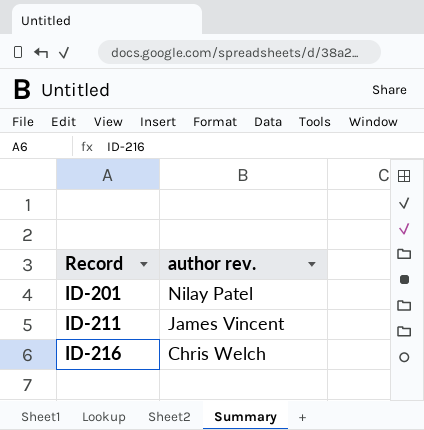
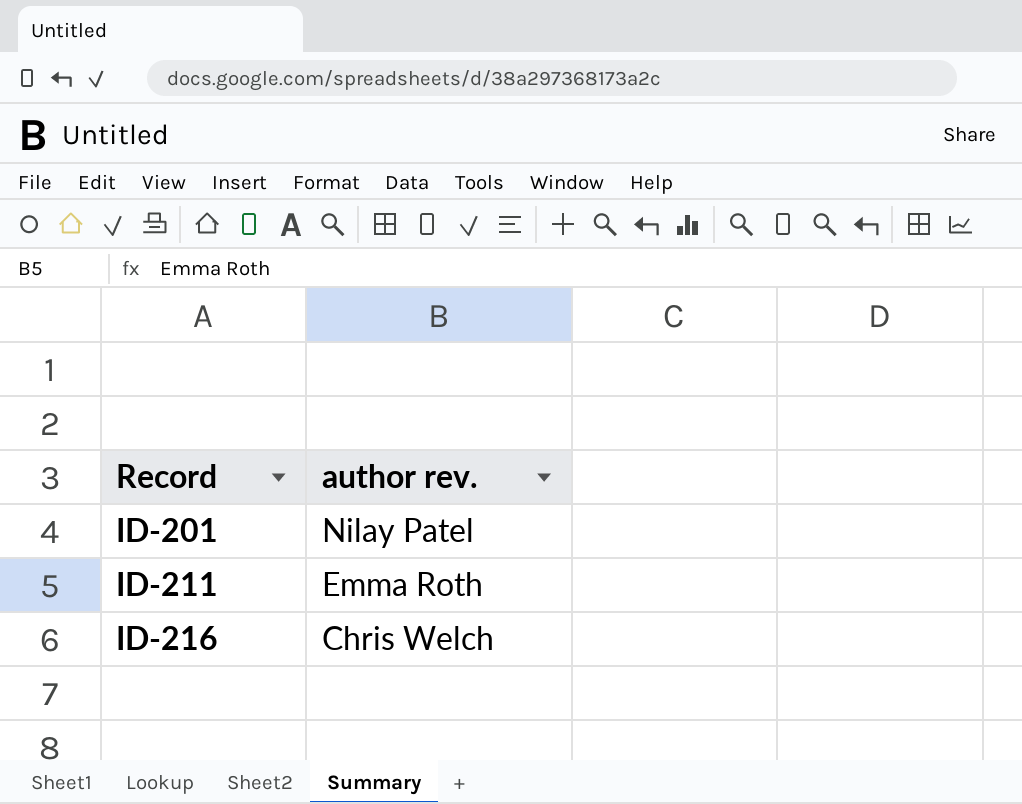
ID-211 | author rev.: James Vincent -> Emma Roth

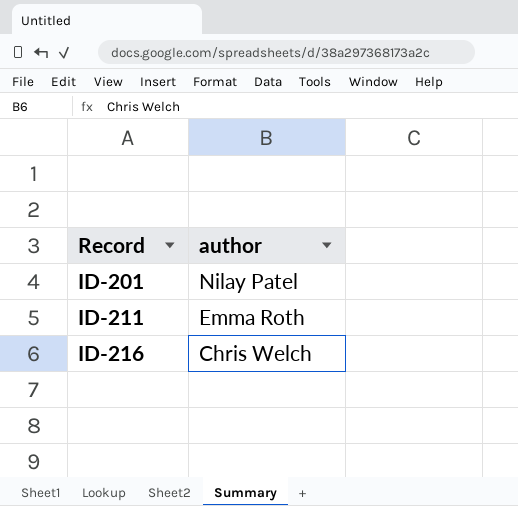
column name: author rev. -> author

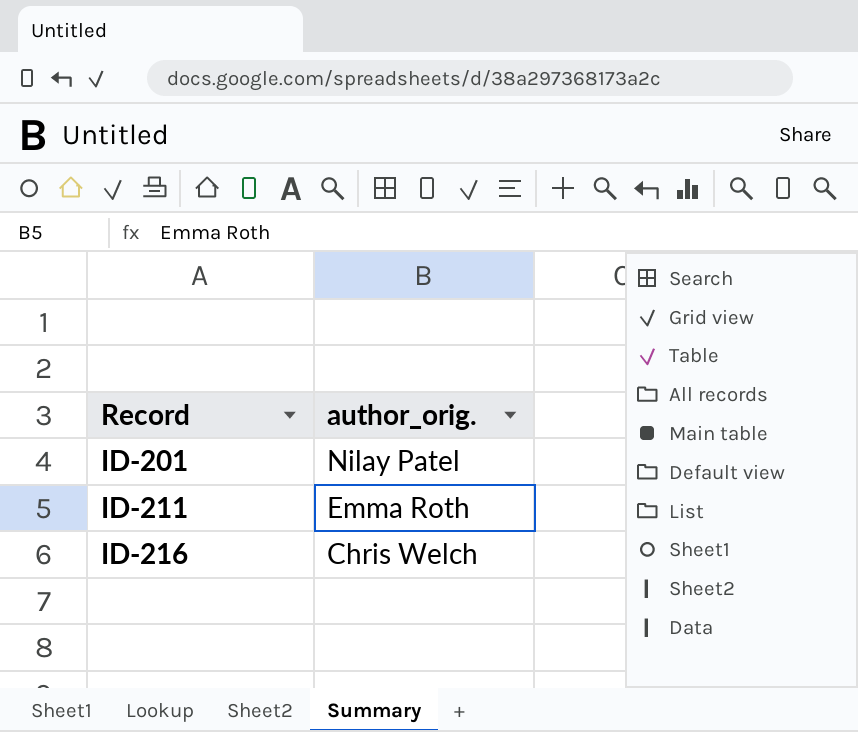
column name: author -> author_orig.

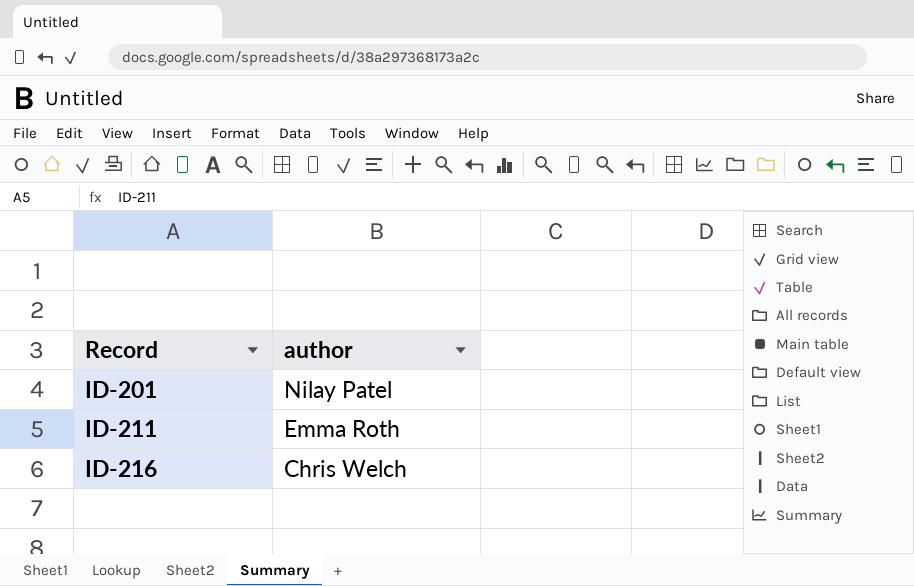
column name: author_orig. -> author

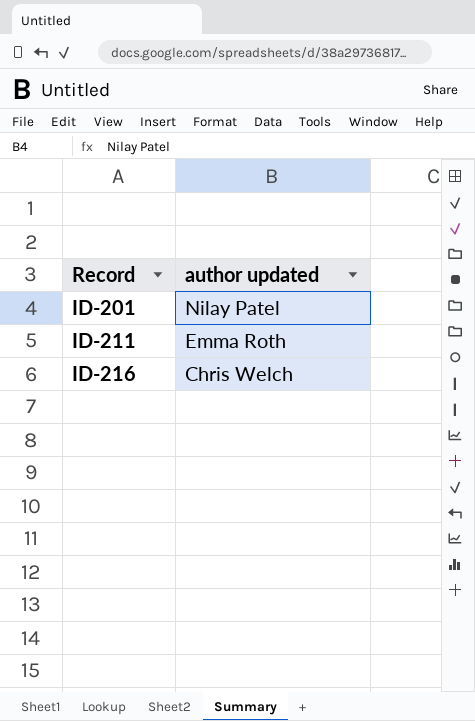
column name: author -> author updated

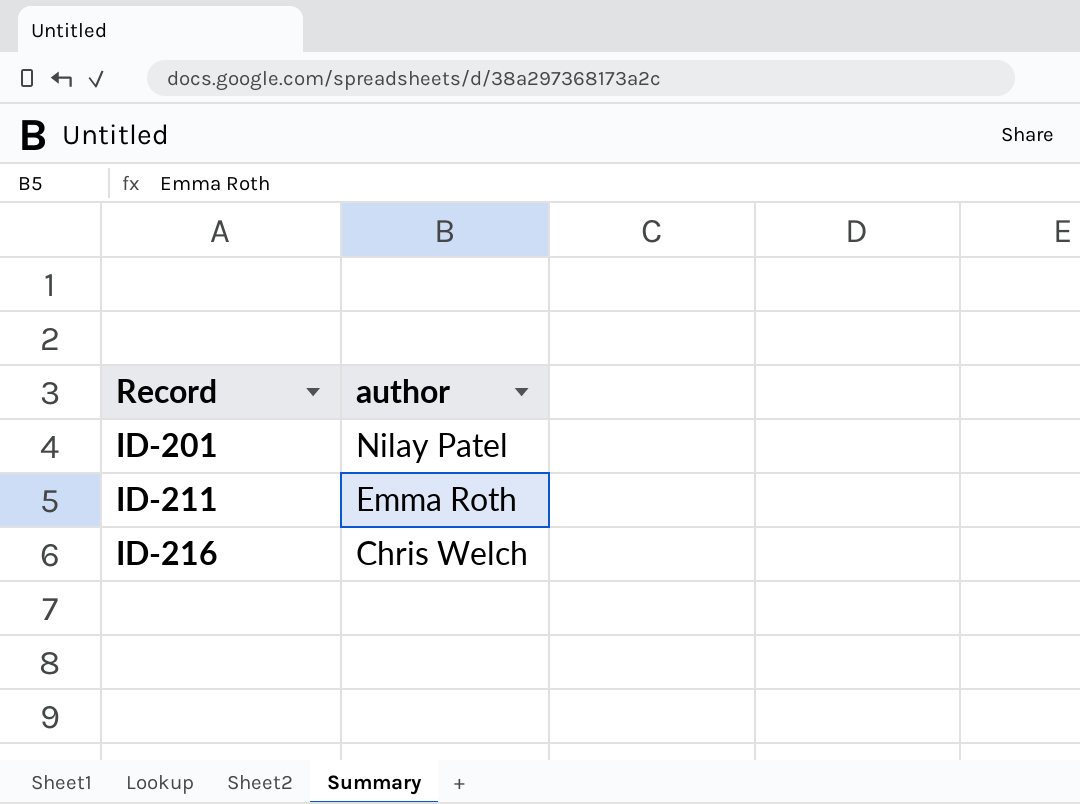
column name: author updated -> author

